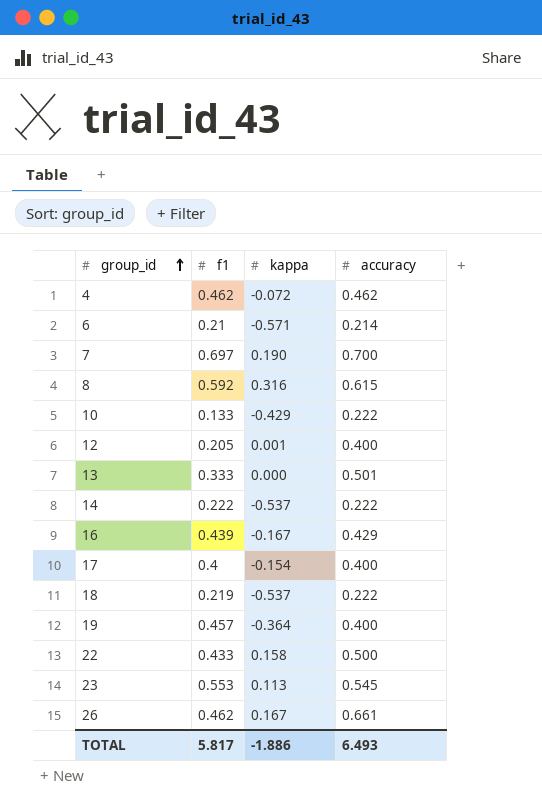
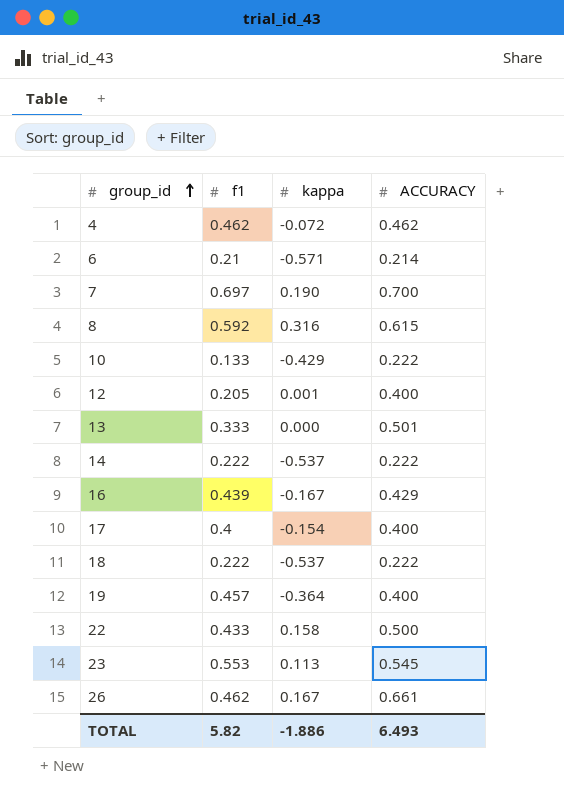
column name: accuracy -> ACCURACY
18 | f1: 0.219 -> 0.222
TOTAL | f1: 5.817 -> 5.82

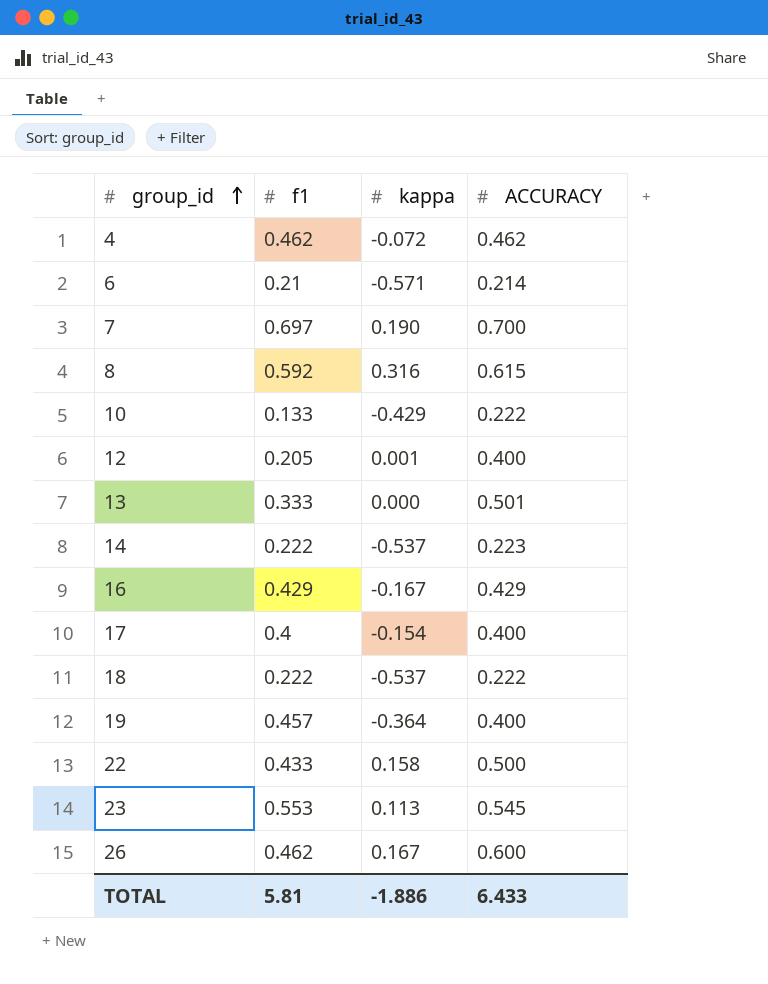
14 | ACCURACY: 0.222 -> 0.223
16 | f1: 0.439 -> 0.429
26 | ACCURACY: 0.661 -> 0.600
TOTAL | f1: 5.82 -> 5.81
TOTAL | ACCURACY: 6.493 -> 6.433

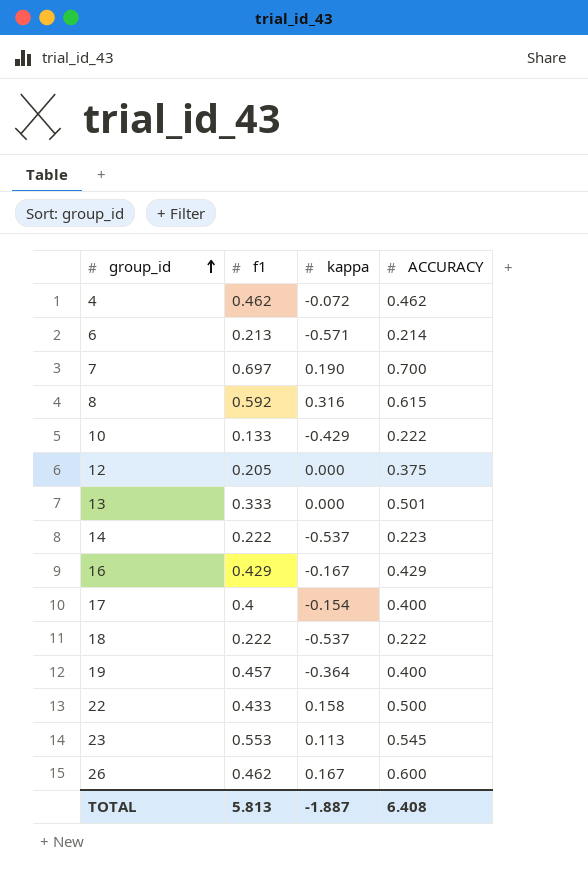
6 | f1: 0.21 -> 0.213
12 | kappa: 0.001 -> 0.000
12 | ACCURACY: 0.400 -> 0.375
TOTAL | f1: 5.81 -> 5.813
TOTAL | kappa: -1.886 -> -1.887
TOTAL | ACCURACY: 6.433 -> 6.408

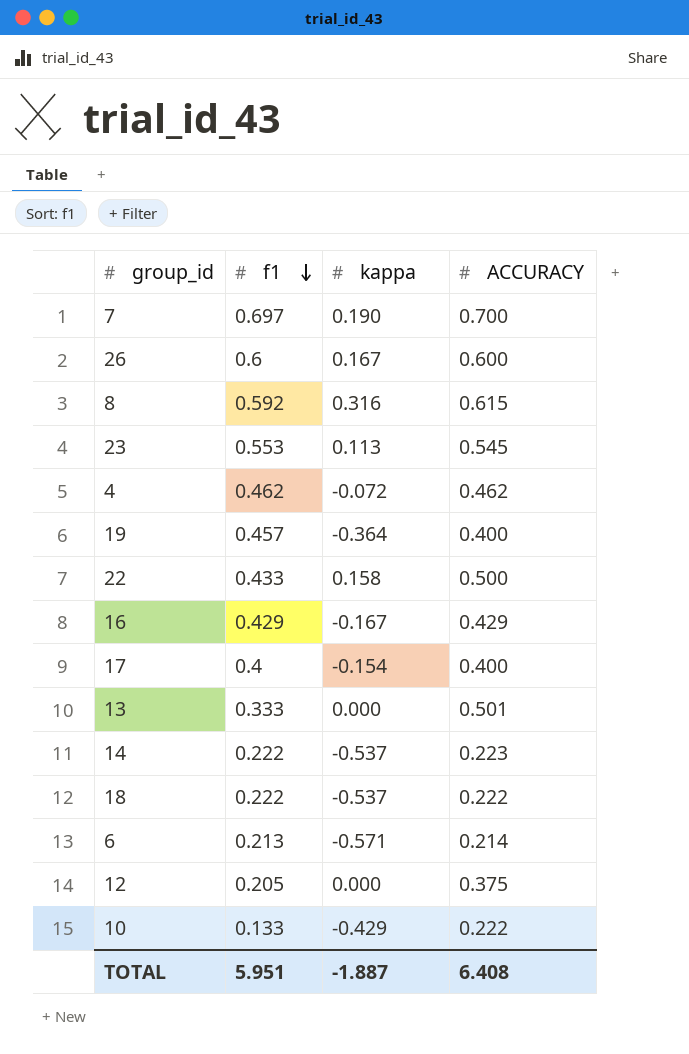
row order: group_id ascending -> f1 descending
26 | f1: 0.462 -> 0.6
TOTAL | f1: 5.813 -> 5.951

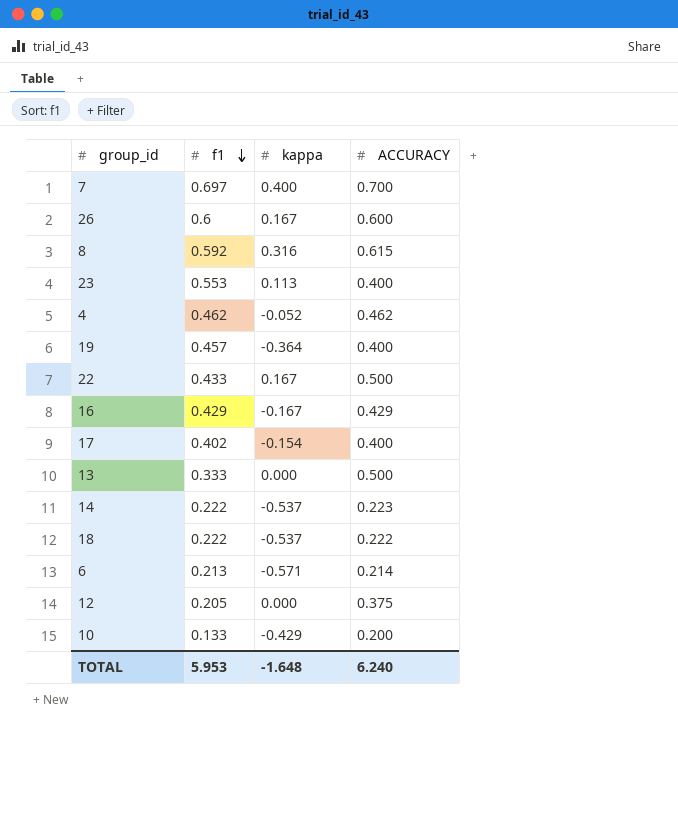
7 | kappa: 0.190 -> 0.400
23 | ACCURACY: 0.545 -> 0.400
4 | kappa: -0.072 -> -0.052
22 | kappa: 0.158 -> 0.167
17 | f1: 0.4 -> 0.402
13 | ACCURACY: 0.501 -> 0.500
10 | ACCURACY: 0.222 -> 0.200
TOTAL | f1: 5.951 -> 5.953
TOTAL | kappa: -1.887 -> -1.648
TOTAL | ACCURACY: 6.408 -> 6.240

